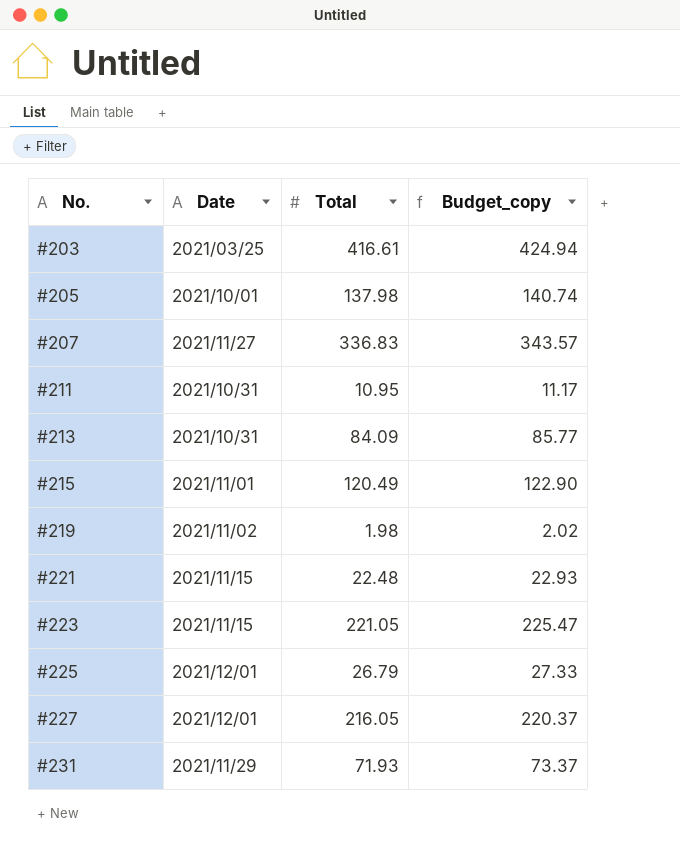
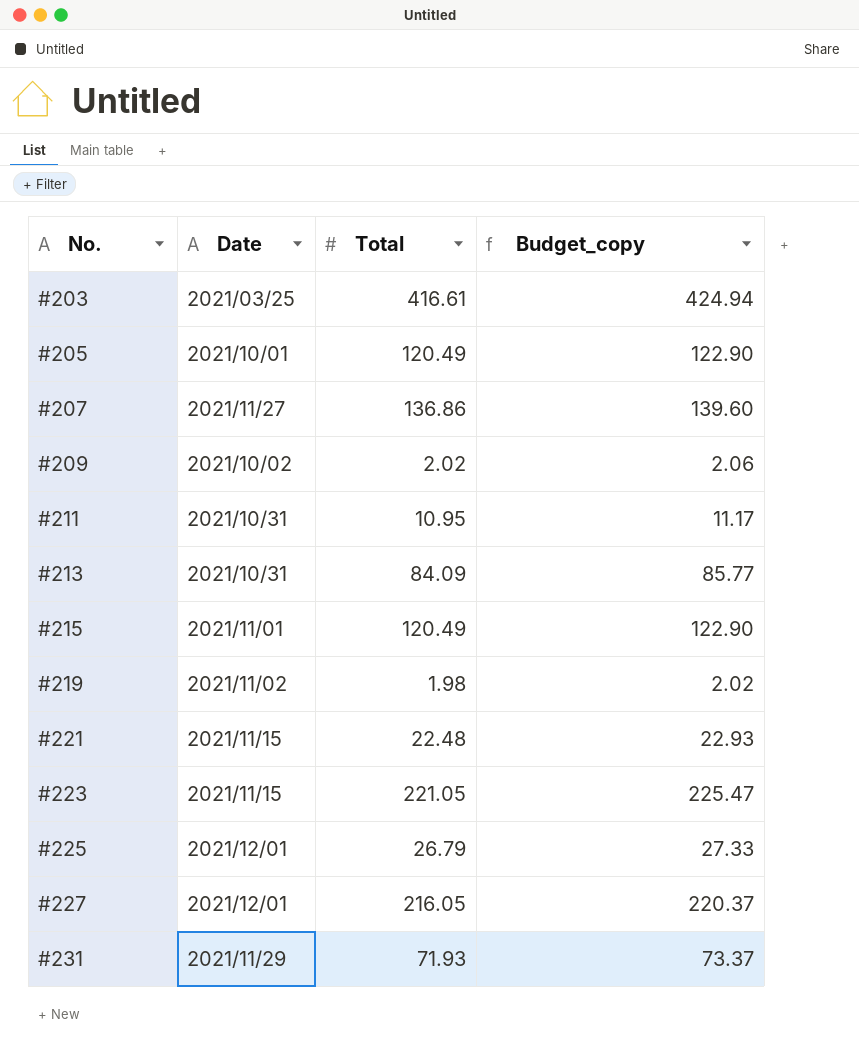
#205 | Total: 137.98 -> 120.49
#205 | Budget_copy: 140.74 -> 122.90
#207 | Total: 336.83 -> 136.86
#207 | Budget_copy: 343.57 -> 139.60
row #209: none -> 2021/10/02 | 2.02 | 2.06

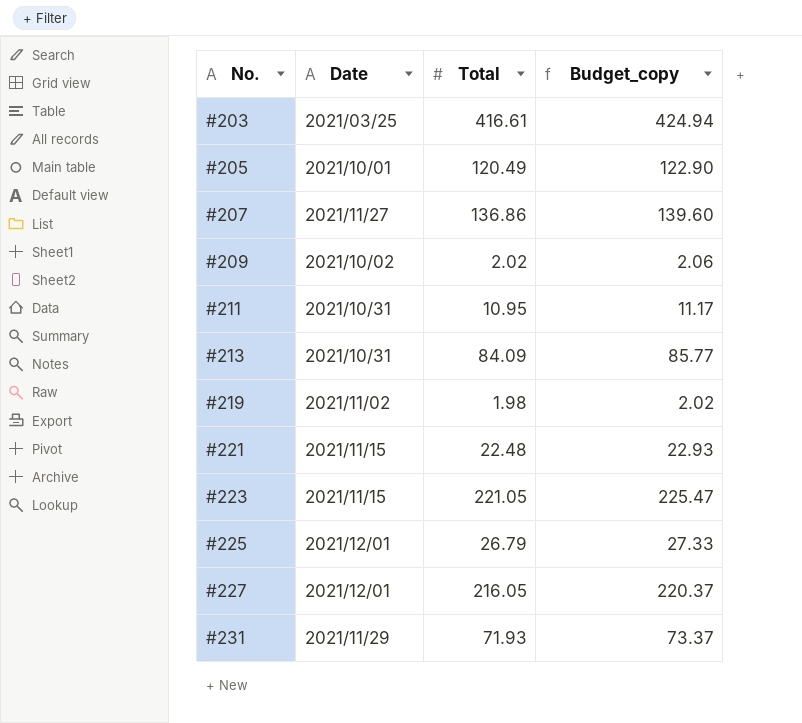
row #215: 2021/11/01 | 120.49 | 122.90 -> none

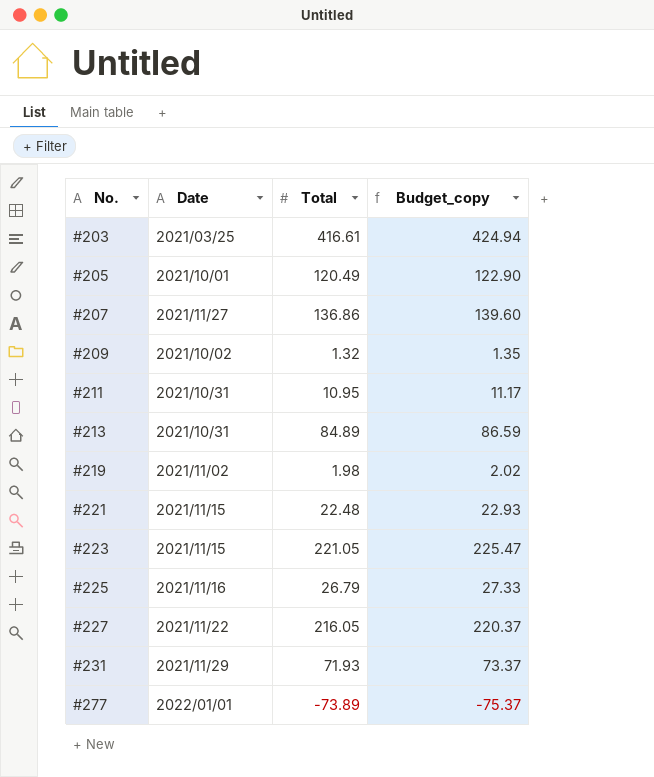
#209 | Total: 2.02 -> 1.32
#209 | Budget_copy: 2.06 -> 1.35
#213 | Total: 84.09 -> 84.89
#213 | Budget_copy: 85.77 -> 86.59
#225 | Date: 2021/12/01 -> 2021/11/16
#227 | Date: 2021/12/01 -> 2021/11/22
row #277: none -> 2022/01/01 | -73.89 | -75.37

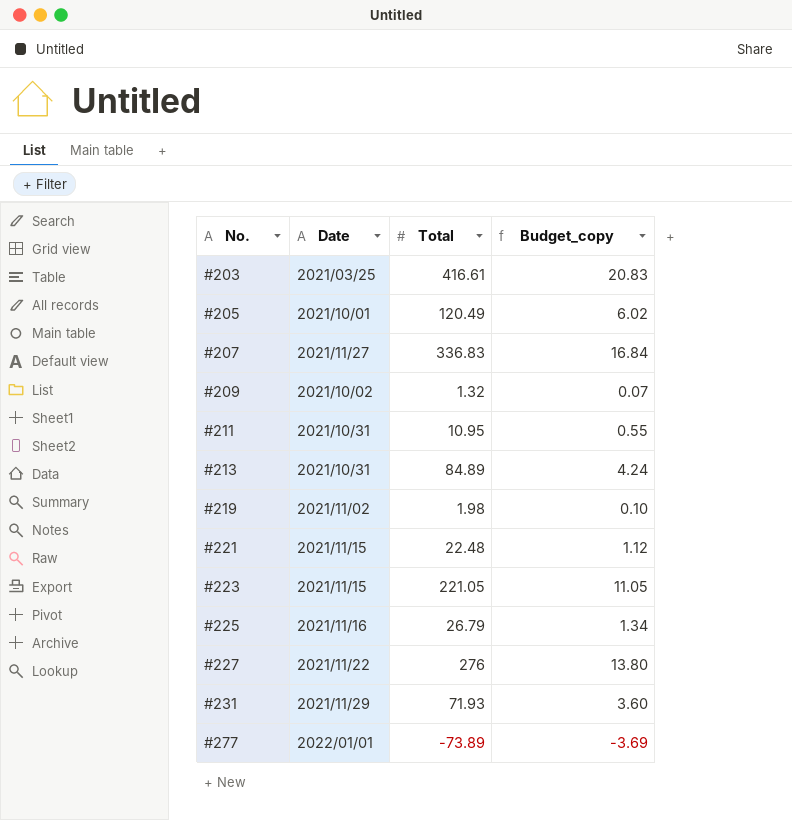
column Budget_copy | formula: [Total] * 1.02 -> [Total] * 0.05
#207 | Total: 136.86 -> 336.83
#227 | Total: 216.05 -> 276

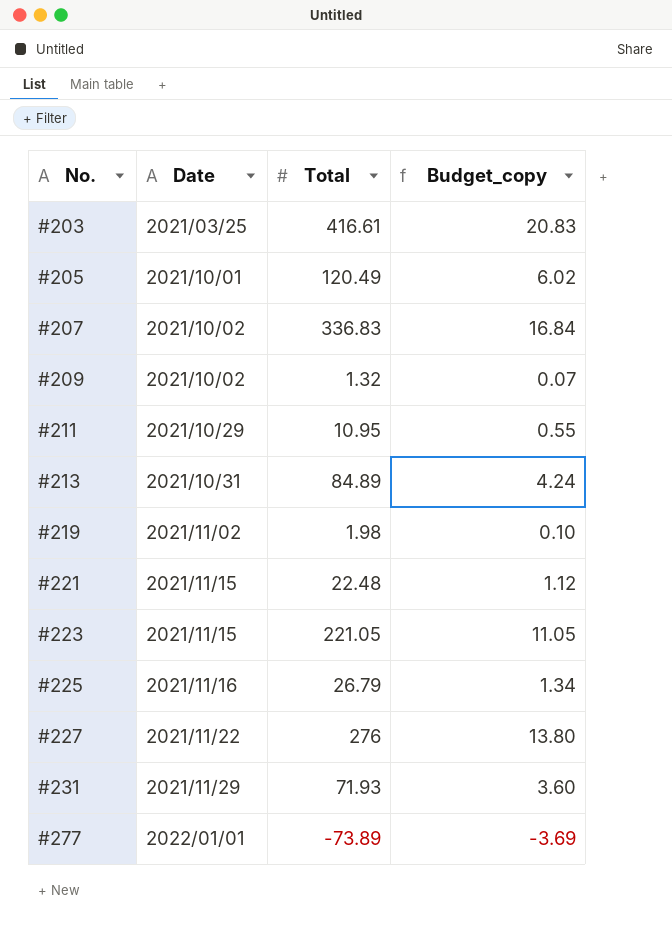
#207 | Date: 2021/11/27 -> 2021/10/02
#211 | Date: 2021/10/31 -> 2021/10/29

